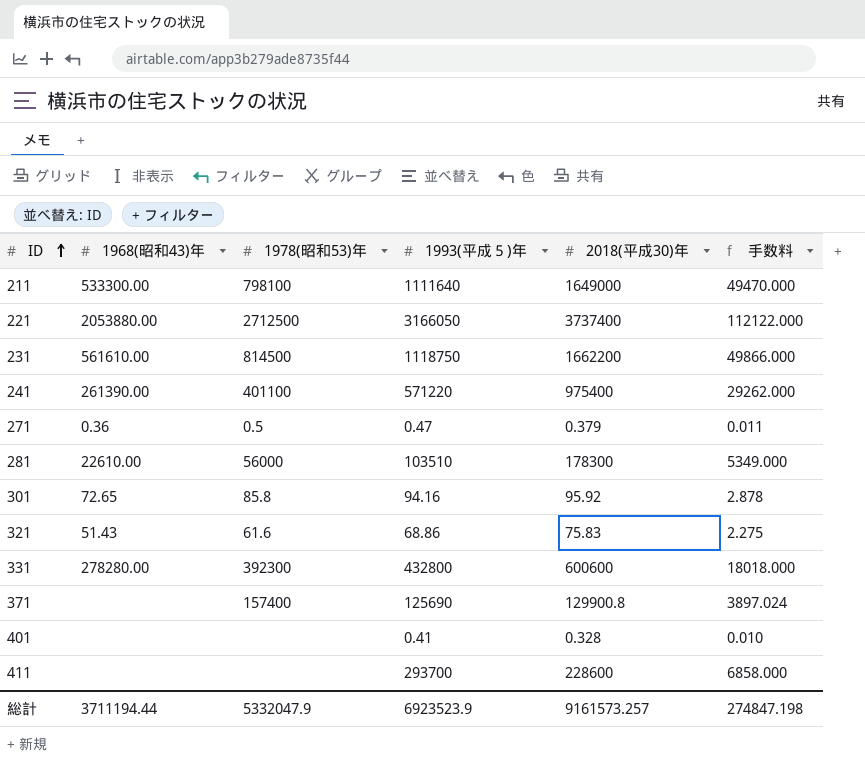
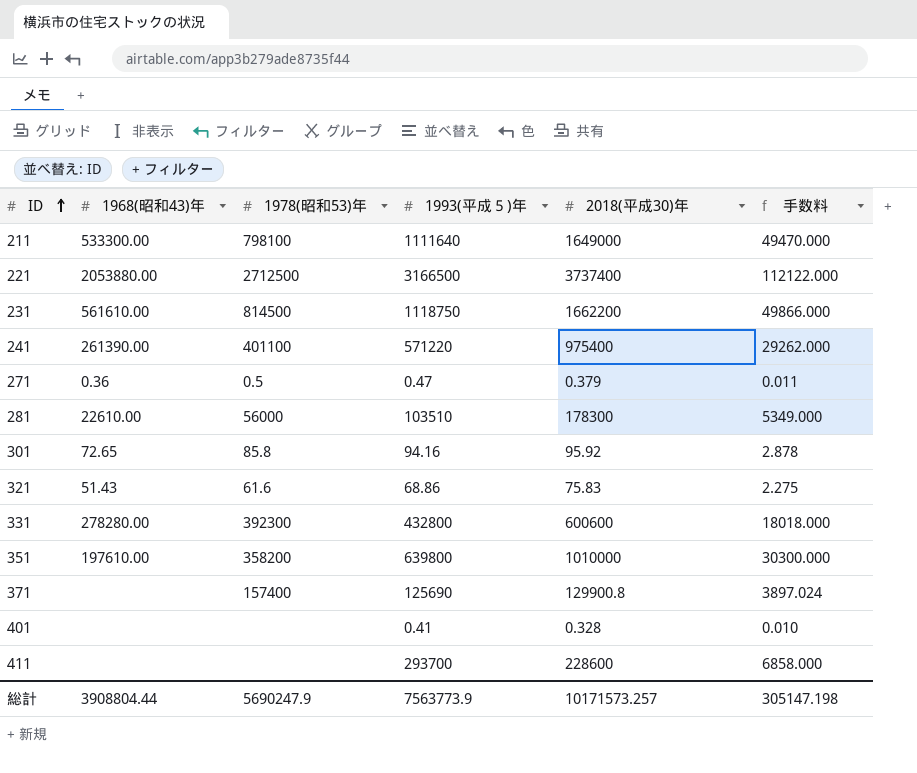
221 | 1993(平成５)年: 3166050 -> 3166500
row 351: none -> 197610.00 | 358200 | 639800 | 1010000 | 30300.000
総計 | 1968(昭和43)年: 3711194.44 -> 3908804.44
総計 | 1978(昭和53)年: 5332047.9 -> 5690247.9
総計 | 1993(平成５)年: 6923523.9 -> 7563773.9
総計 | 2018(平成30)年: 9161573.257 -> 10171573.257
総計 | 手数料: 274847.198 -> 305147.198

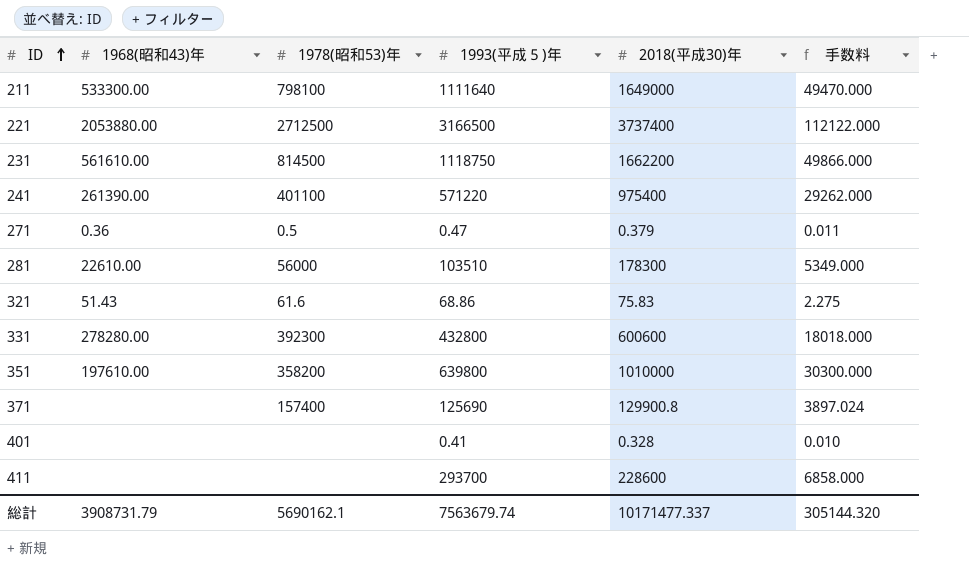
row 301: 72.65 | 85.8 | 94.16 | 95.92 | 2.878 -> none
総計 | 1968(昭和43)年: 3908804.44 -> 3908731.79
総計 | 1978(昭和53)年: 5690247.9 -> 5690162.1
総計 | 1993(平成５)年: 7563773.9 -> 7563679.74
総計 | 2018(平成30)年: 10171573.257 -> 10171477.337
総計 | 手数料: 305147.198 -> 305144.320

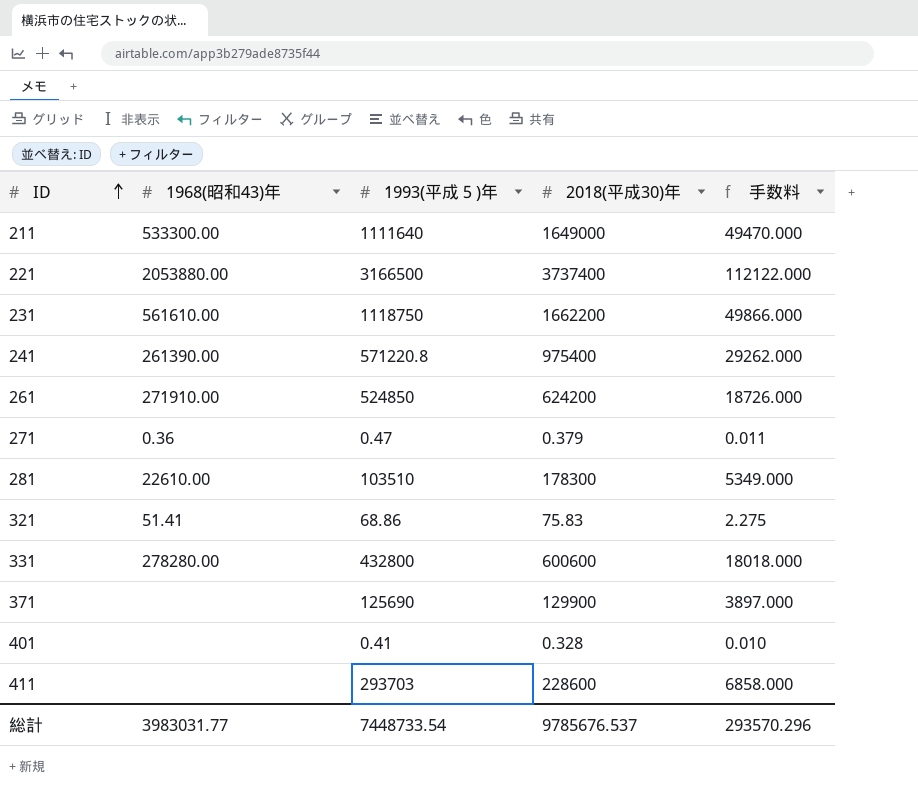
column 1978(昭和53)年 | position: 3 -> none
row 351: 197610.00 | 358200 | 639800 | 1010000 | 30300.000 -> none
241 | 1993(平成５)年: 571220 -> 571220.8
row 261: none -> 271910.00 | 524850 | 624200 | 18726.000
321 | 1968(昭和43)年: 51.43 -> 51.41
371 | 2018(平成30)年: 129900.8 -> 129900
371 | 手数料: 3897.024 -> 3897.000
411 | 1993(平成５)年: 293700 -> 293703
総計 | 1968(昭和43)年: 3908731.79 -> 3983031.77
総計 | 1993(平成５)年: 7563679.74 -> 7448733.54
総計 | 2018(平成30)年: 10171477.337 -> 9785676.537
総計 | 手数料: 305144.320 -> 293570.296

